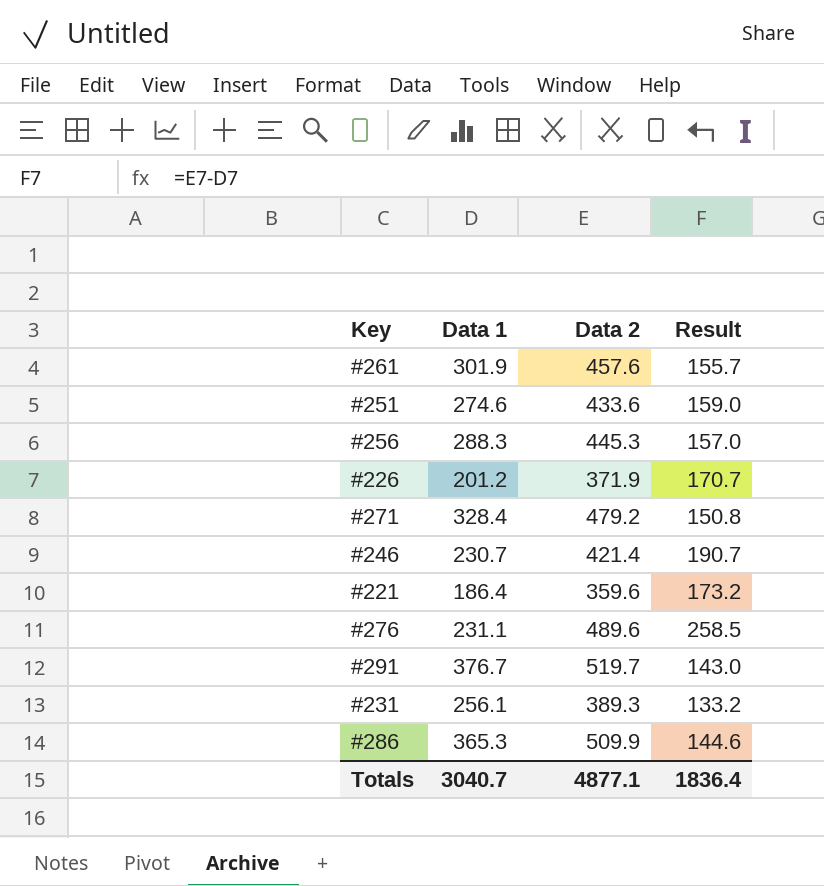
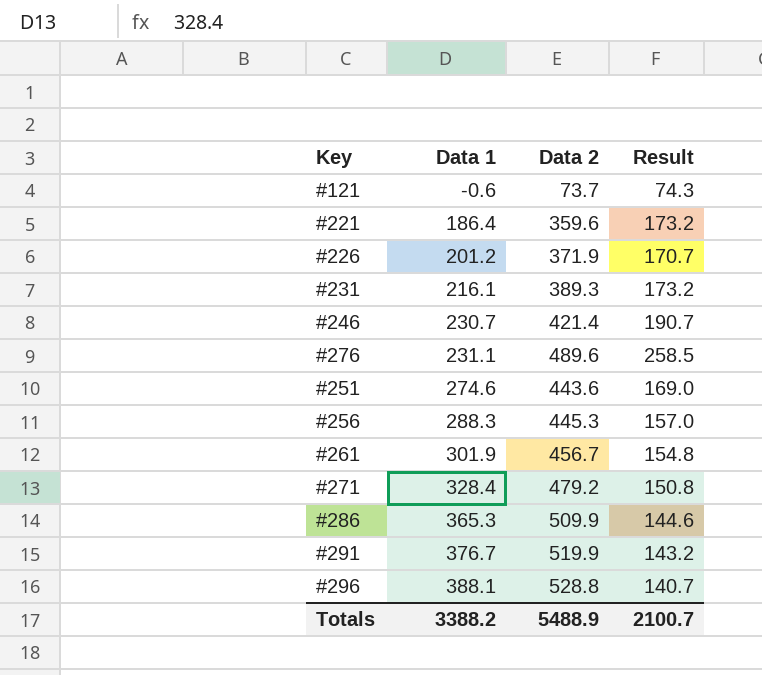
row order: none -> Data 1 ascending
row #121: none -> -0.6 | 73.7 | 74.3
#231 | Data 1: 256.1 -> 216.1
#231 | Result: 133.2 -> 173.2
#251 | Data 2: 433.6 -> 443.6
#251 | Result: 159.0 -> 169.0
#261 | Data 2: 457.6 -> 456.7
#261 | Result: 155.7 -> 154.8
#291 | Data 2: 519.7 -> 519.9
#291 | Result: 143.0 -> 143.2
row #296: none -> 388.1 | 528.8 | 140.7
Totals | Data 1: 3040.7 -> 3388.2
Totals | Data 2: 4877.1 -> 5488.9
Totals | Result: 1836.4 -> 2100.7

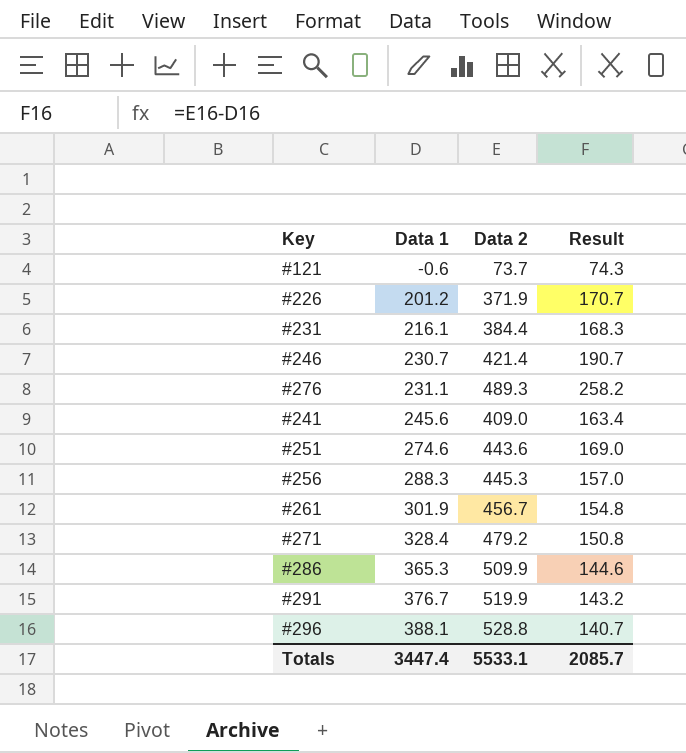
row #221: 186.4 | 359.6 | 173.2 -> none
#231 | Data 2: 389.3 -> 384.4
#231 | Result: 173.2 -> 168.3
#276 | Data 2: 489.6 -> 489.3
#276 | Result: 258.5 -> 258.2
row #241: none -> 245.6 | 409.0 | 163.4
Totals | Data 1: 3388.2 -> 3447.4
Totals | Data 2: 5488.9 -> 5533.1
Totals | Result: 2100.7 -> 2085.7

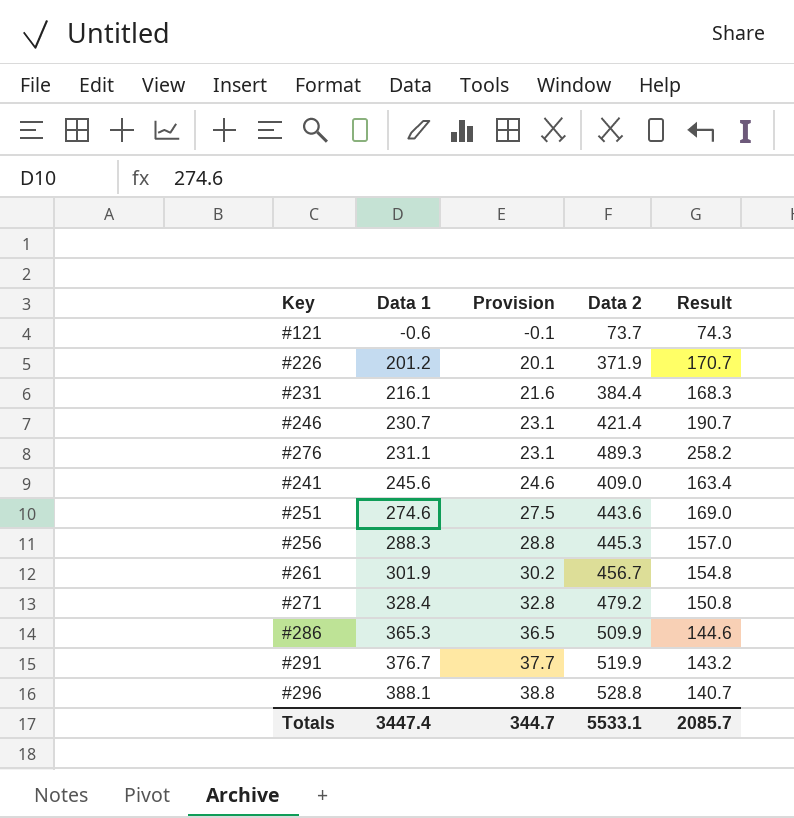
column Provision | formula: none -> [Data 1] * 0.1

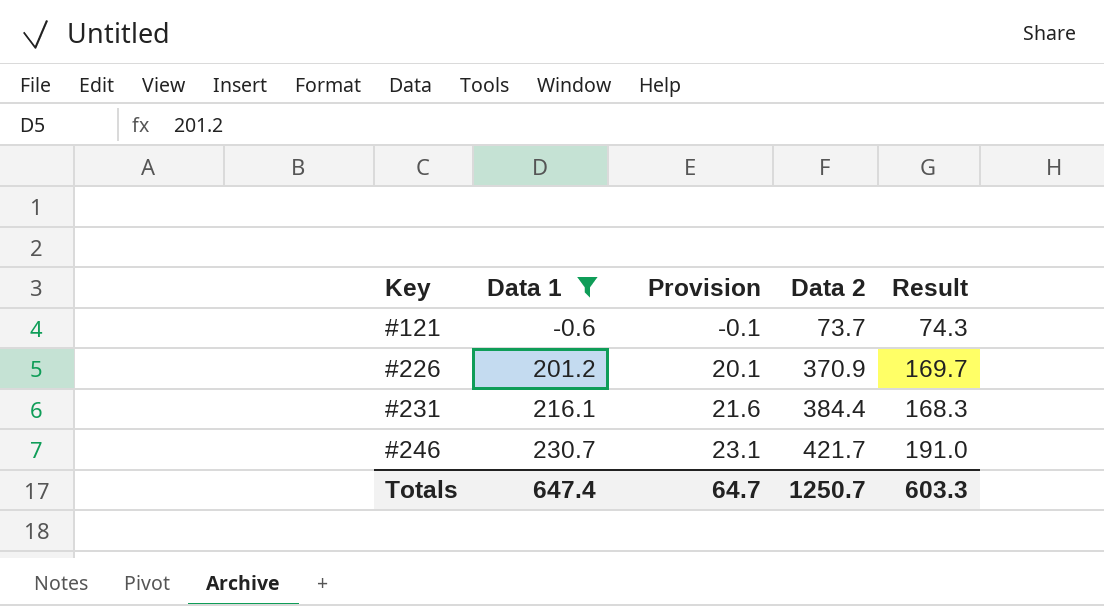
filter: none -> Data 1 <= 230.7
#226 | Data 2: 371.9 -> 370.9
#226 | Result: 170.7 -> 169.7
#246 | Data 2: 421.4 -> 421.7
#246 | Result: 190.7 -> 191.0
Totals | Data 1: 3447.4 -> 647.4
Totals | Provision: 344.7 -> 64.7
Totals | Data 2: 5533.1 -> 1250.7
Totals | Result: 2085.7 -> 603.3

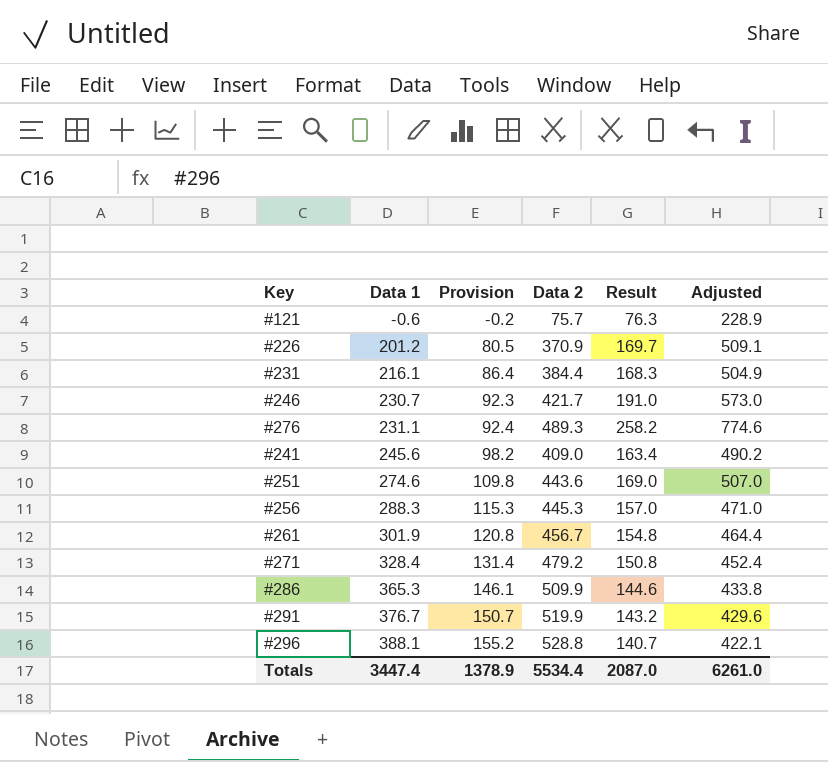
filter: Data 1 <= 230.7 -> none
column Provision | formula: [Data 1] * 0.1 -> [Data 1] * 0.4
column Adjusted | formula: none -> [Result] * 3
#121 | Data 2: 73.7 -> 75.7
#121 | Result: 74.3 -> 76.3
Totals | Data 1: 647.4 -> 3447.4
Totals | Provision: 64.7 -> 1378.9
Totals | Data 2: 1250.7 -> 5534.4
Totals | Result: 603.3 -> 2087.0

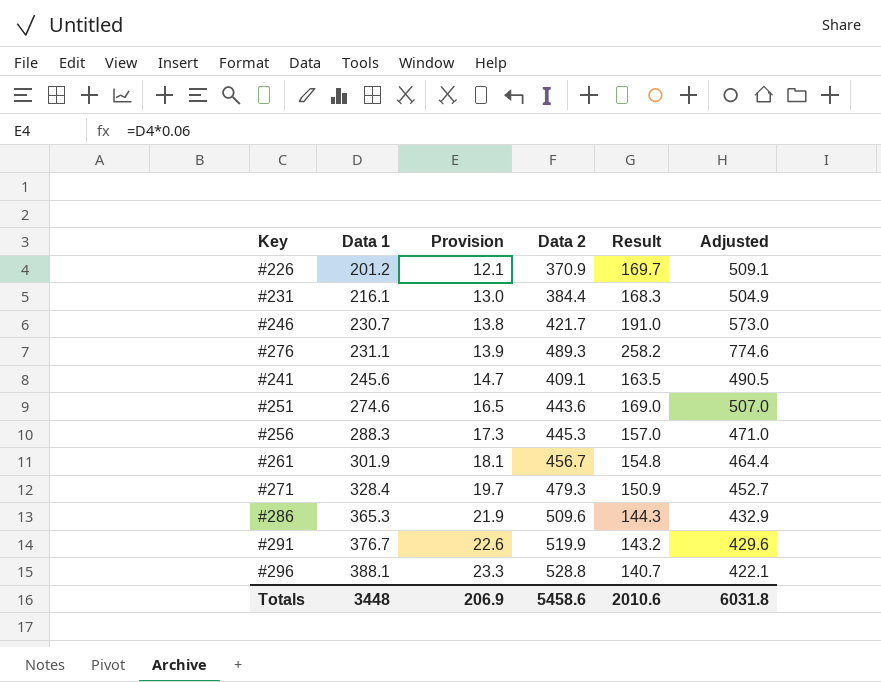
column Provision | formula: [Data 1] * 0.4 -> [Data 1] * 0.06
row #121: -0.6 | -0.2 | 75.7 | 76.3 | 228.9 -> none
#241 | Data 2: 409.0 -> 409.1
#241 | Result: 163.4 -> 163.5
#241 | Adjusted: 490.2 -> 490.5
#271 | Data 2: 479.2 -> 479.3
#271 | Result: 150.8 -> 150.9
#271 | Adjusted: 452.4 -> 452.7
#286 | Data 2: 509.9 -> 509.6
#286 | Result: 144.6 -> 144.3
#286 | Adjusted: 433.8 -> 432.9
Totals | Data 1: 3447.4 -> 3448
Totals | Provision: 1378.9 -> 206.9
Totals | Data 2: 5534.4 -> 5458.6
Totals | Result: 2087.0 -> 2010.6
Totals | Adjusted: 6261.0 -> 6031.8

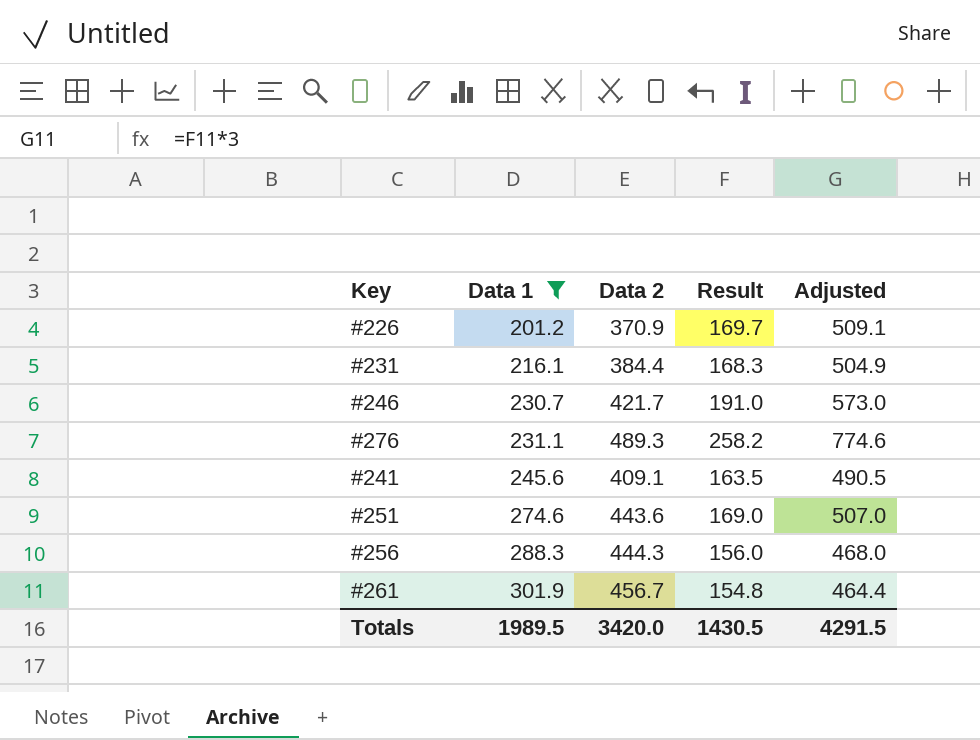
filter: none -> Data 1 <= 301.9
column Provision | formula: [Data 1] * 0.06 -> none
#256 | Data 2: 445.3 -> 444.3
#256 | Result: 157.0 -> 156.0
#256 | Adjusted: 471.0 -> 468.0
Totals | Data 1: 3448 -> 1989.5
Totals | Data 2: 5458.6 -> 3420.0
Totals | Result: 2010.6 -> 1430.5
Totals | Adjusted: 6031.8 -> 4291.5

